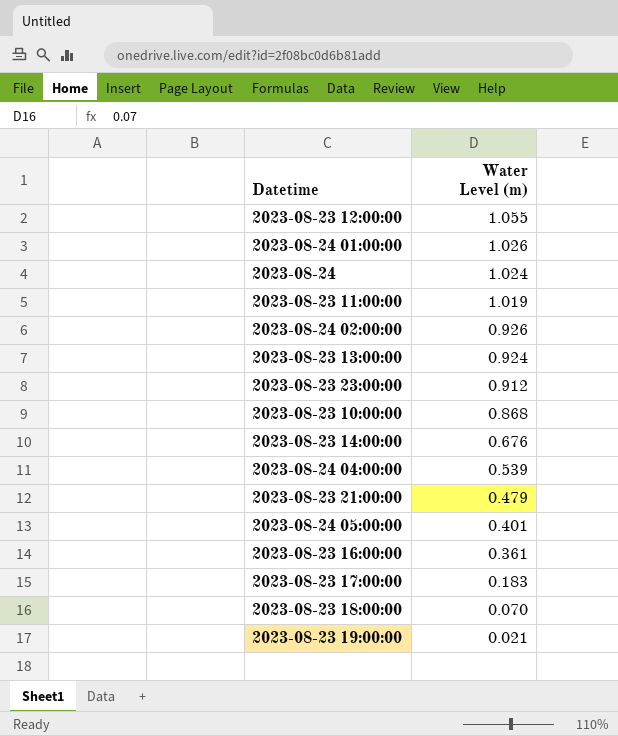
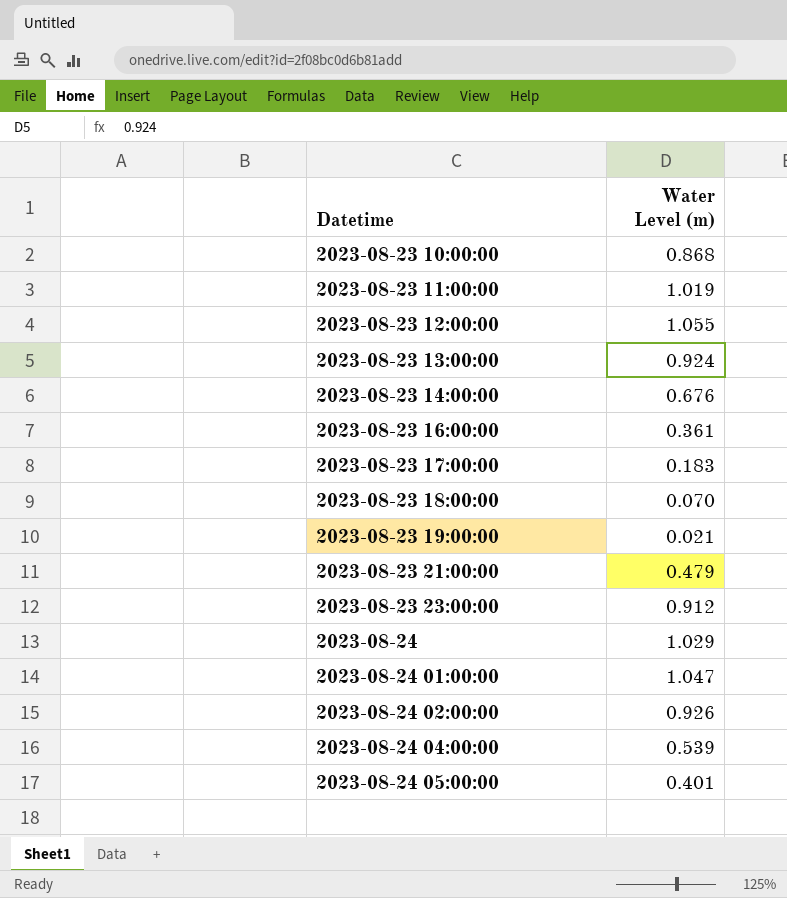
row order: Water Level (m) descending -> Datetime ascending
2023-08-24 | Water Level (m): 1.024 -> 1.029
2023-08-24 01:00:00 | Water Level (m): 1.026 -> 1.047

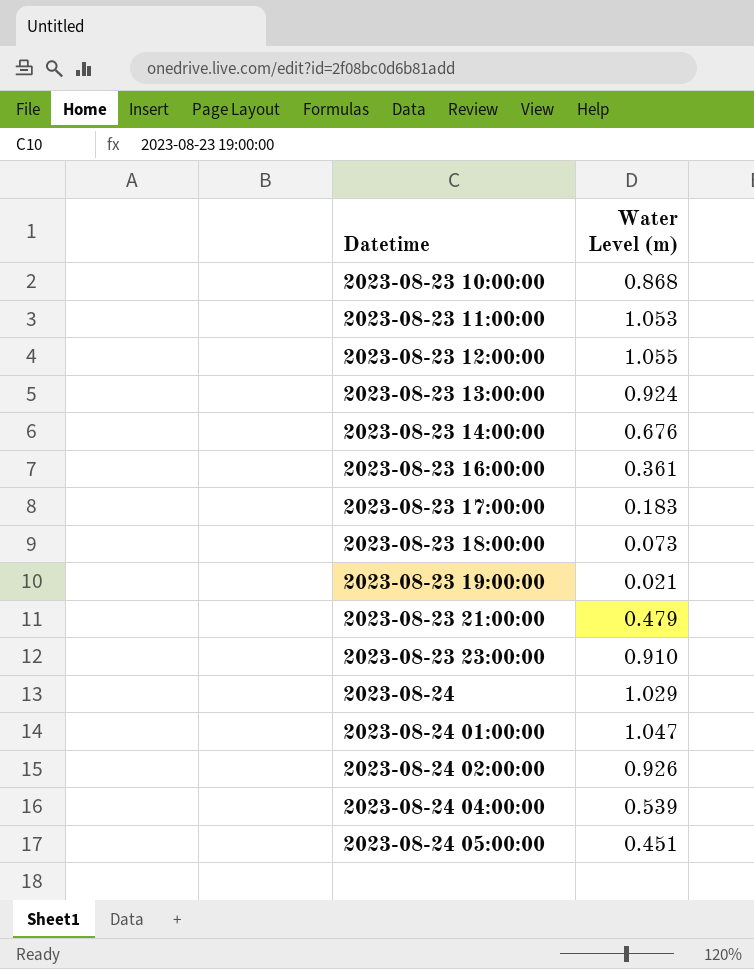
2023-08-23 11:00:00 | Water Level (m): 1.019 -> 1.053
2023-08-23 18:00:00 | Water Level (m): 0.070 -> 0.073
2023-08-23 23:00:00 | Water Level (m): 0.912 -> 0.910
2023-08-24 05:00:00 | Water Level (m): 0.401 -> 0.451

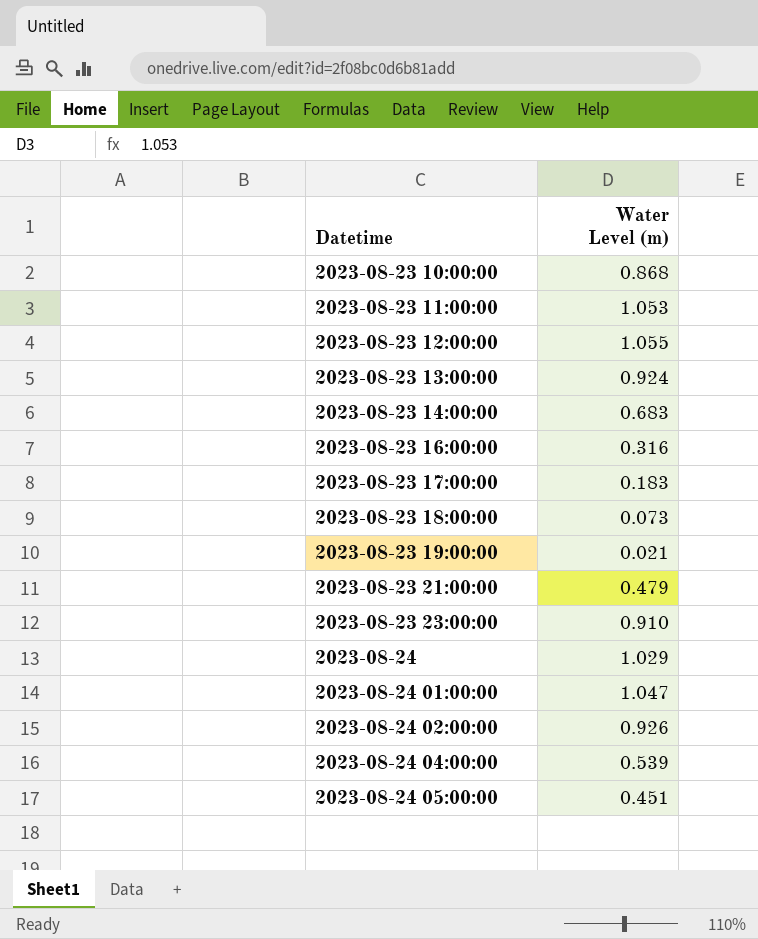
2023-08-23 14:00:00 | Water Level (m): 0.676 -> 0.683
2023-08-23 16:00:00 | Water Level (m): 0.361 -> 0.316

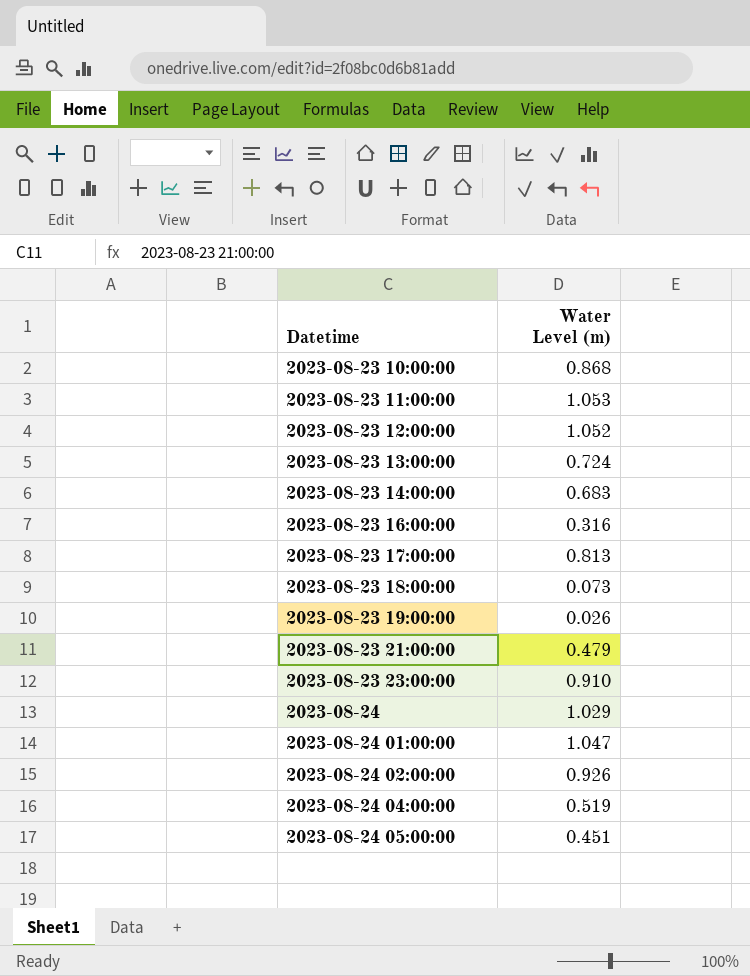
2023-08-23 12:00:00 | Water Level (m): 1.055 -> 1.052
2023-08-23 13:00:00 | Water Level (m): 0.924 -> 0.724
2023-08-23 17:00:00 | Water Level (m): 0.183 -> 0.813
2023-08-23 19:00:00 | Water Level (m): 0.021 -> 0.026
2023-08-24 04:00:00 | Water Level (m): 0.539 -> 0.519

